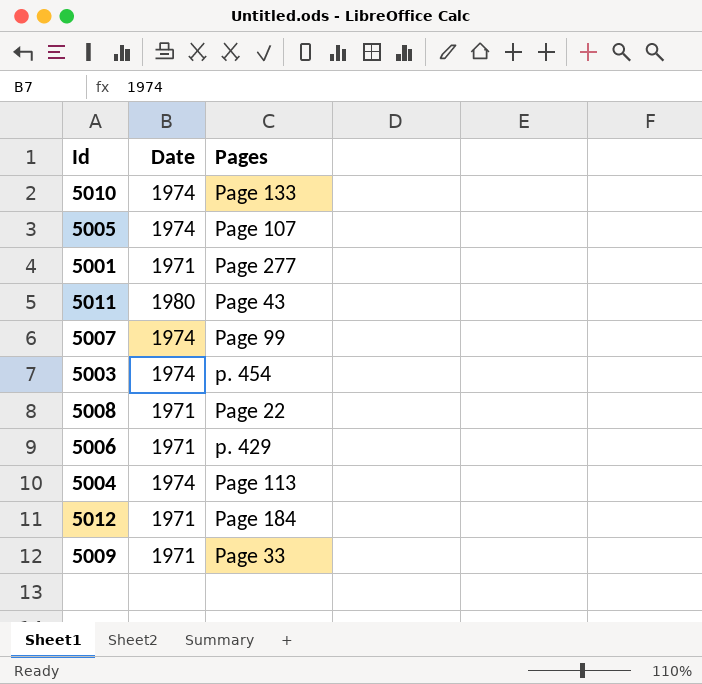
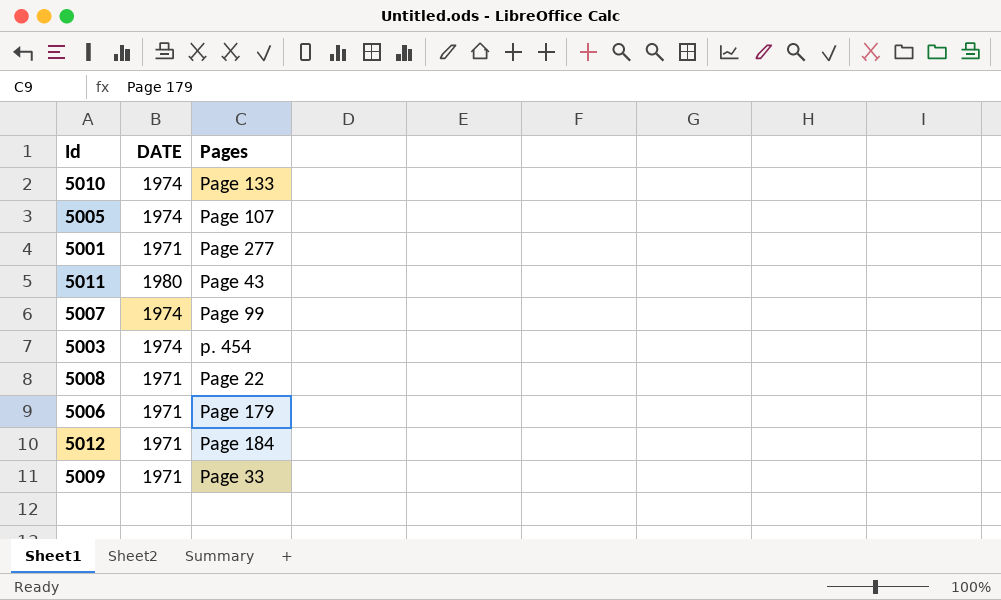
column name: Date -> DATE
row 5004: 1974 | Page 113 -> none
5006 | Pages: p. 429 -> Page 179

